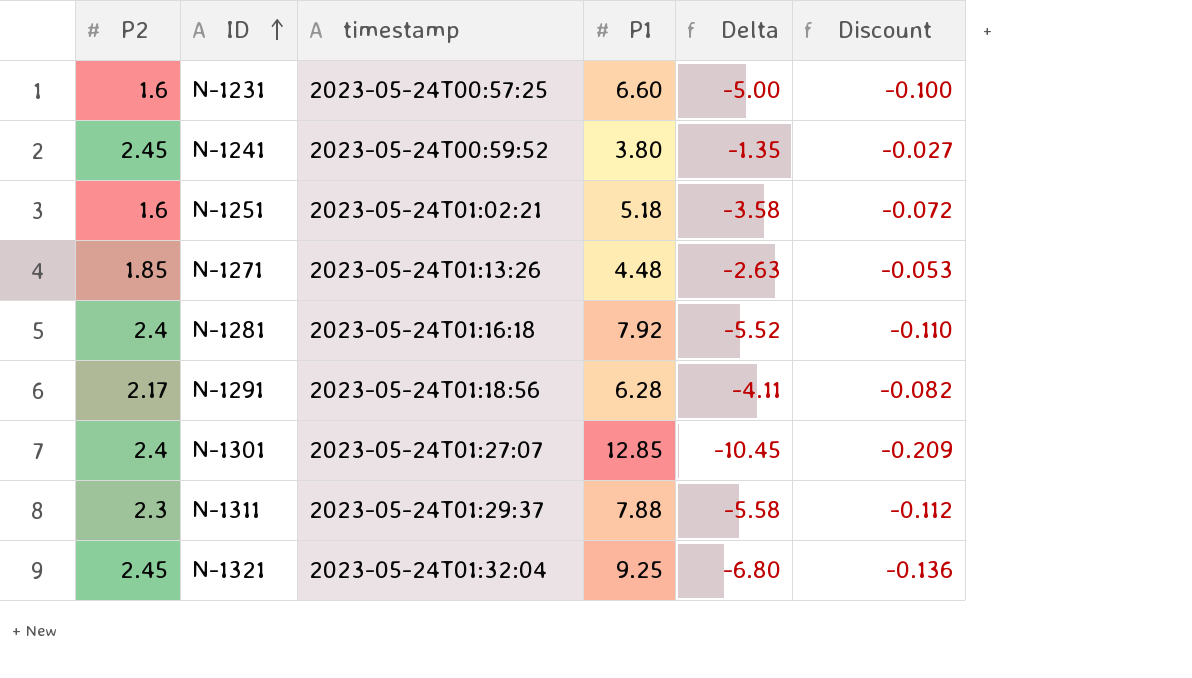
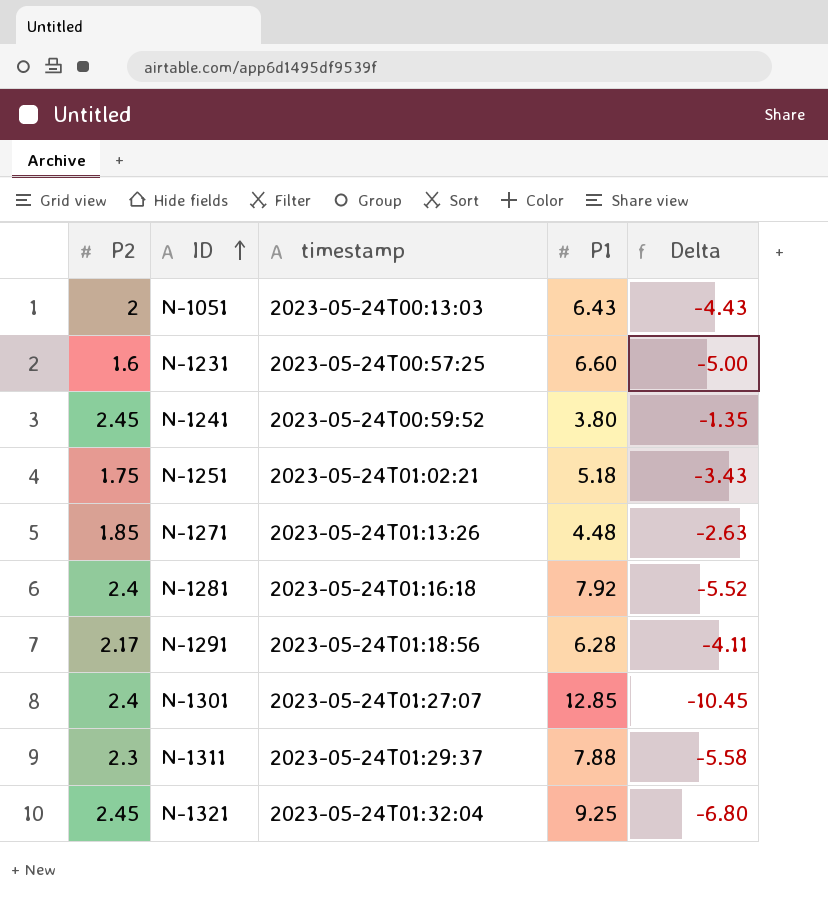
column Discount | formula: [Delta] * 0.02 -> none
row N-1051: none -> 2 | 2023-05-24T00:13:03 | 6.43 | -4.43
N-1251 | P2: 1.6 -> 1.75
N-1251 | Delta: -3.58 -> -3.43

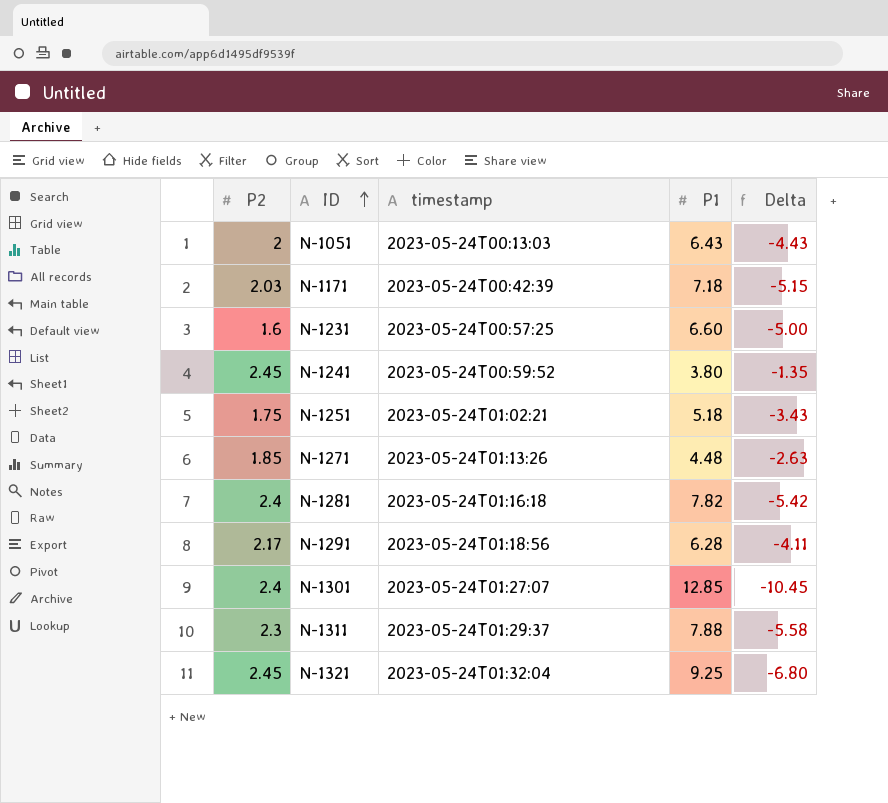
row N-1171: none -> 2.03 | 2023-05-24T00:42:39 | 7.18 | -5.15
N-1281 | P1: 7.92 -> 7.82
N-1281 | Delta: -5.52 -> -5.42

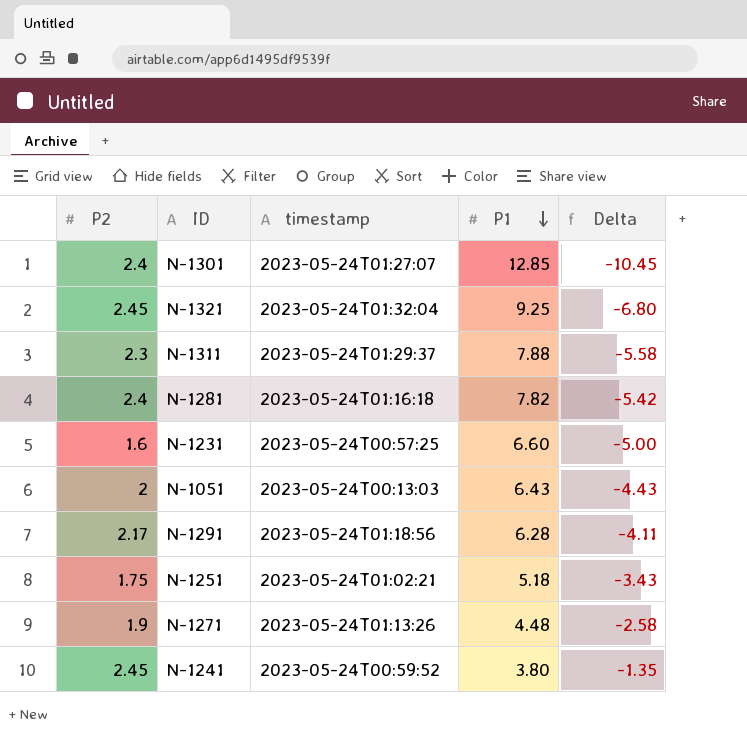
row order: ID ascending -> P1 descending
row N-1171: 2.03 | 2023-05-24T00:42:39 | 7.18 | -5.15 -> none
N-1271 | P2: 1.85 -> 1.9
N-1271 | Delta: -2.63 -> -2.58

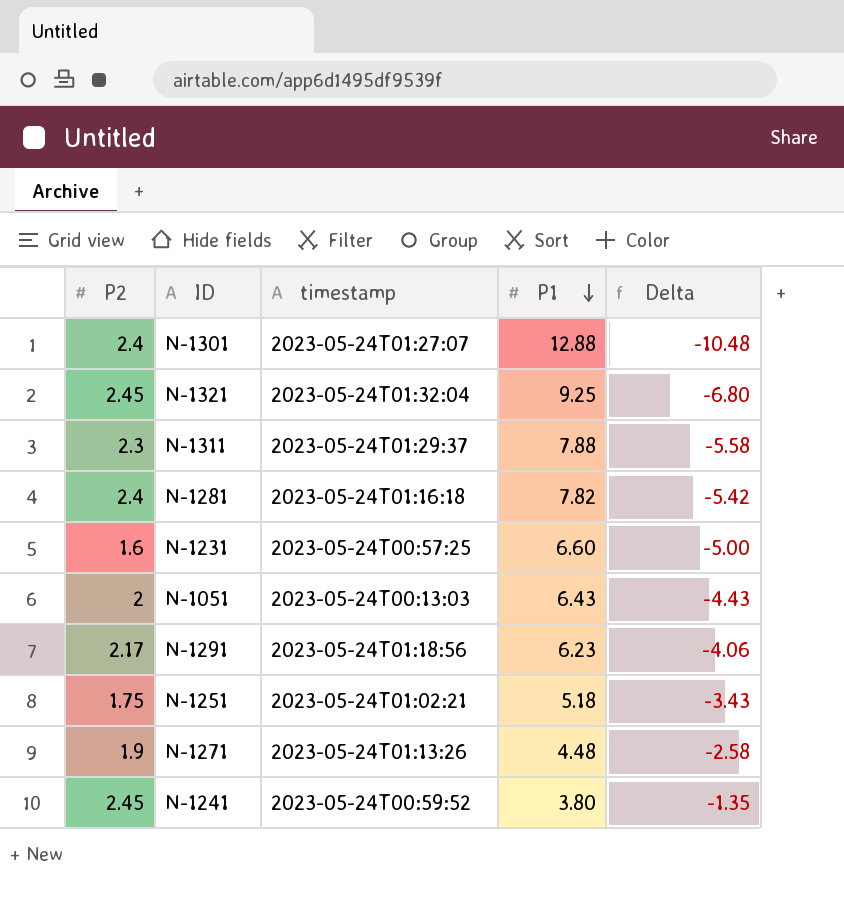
N-1301 | P1: 12.85 -> 12.88
N-1301 | Delta: -10.45 -> -10.48
N-1291 | P1: 6.28 -> 6.23
N-1291 | Delta: -4.11 -> -4.06

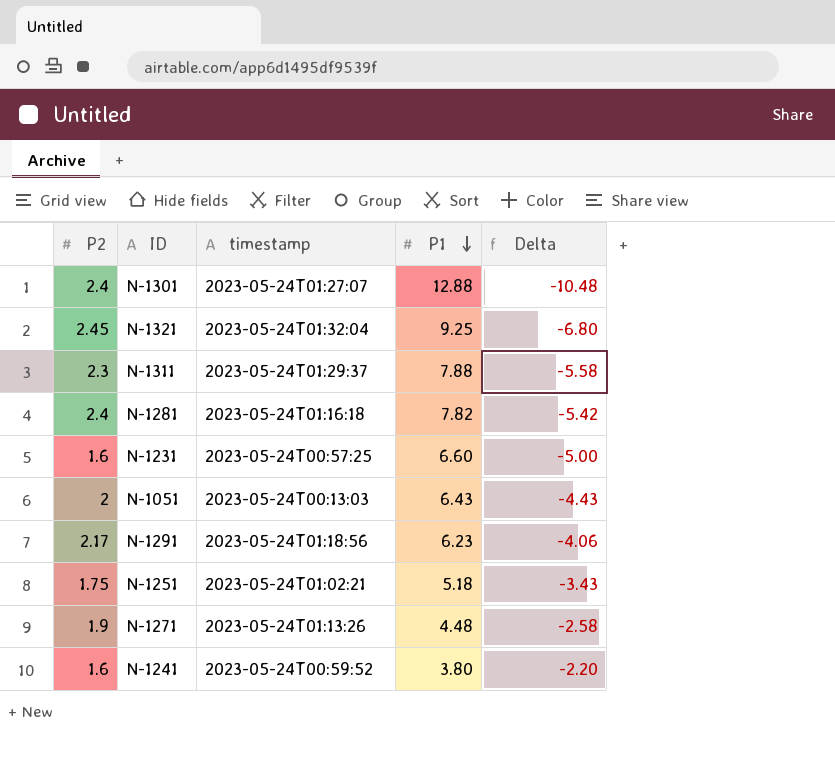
N-1241 | P2: 2.45 -> 1.6
N-1241 | Delta: -1.35 -> -2.20

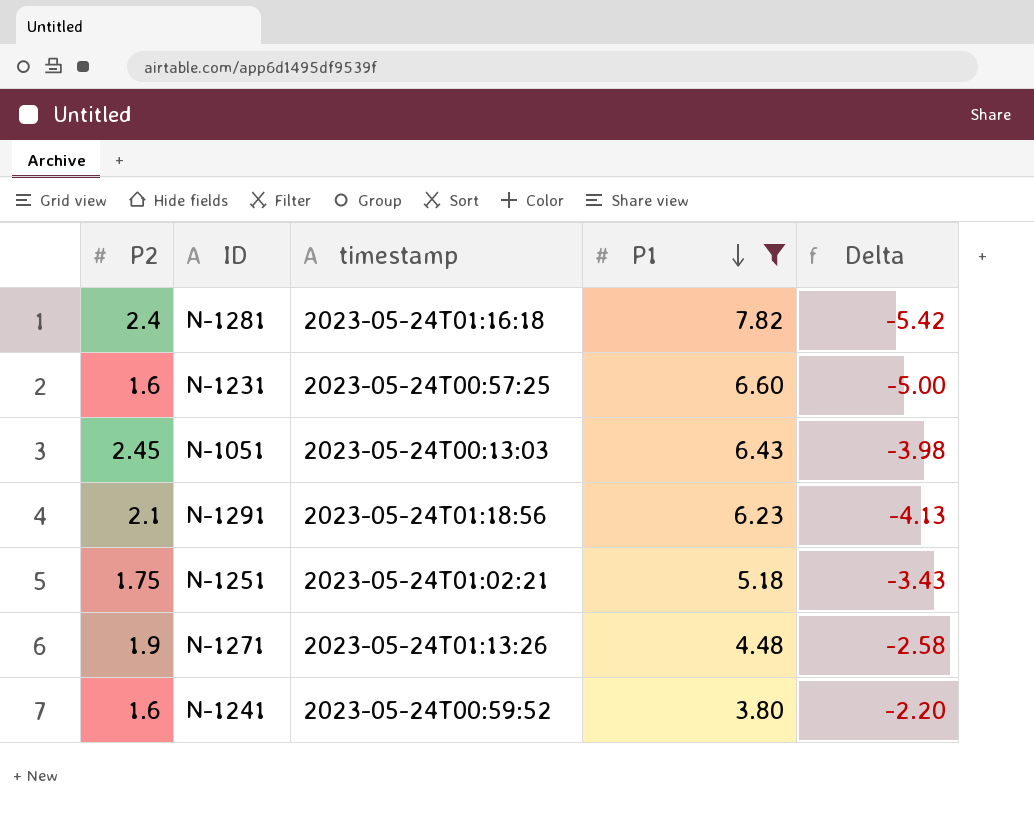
filter: none -> P1 <= 7.82
N-1051 | P2: 2 -> 2.45
N-1051 | Delta: -4.43 -> -3.98
N-1291 | P2: 2.17 -> 2.1
N-1291 | Delta: -4.06 -> -4.13

